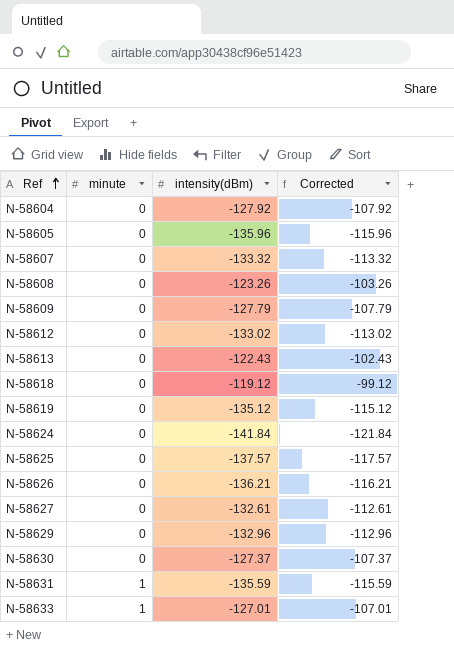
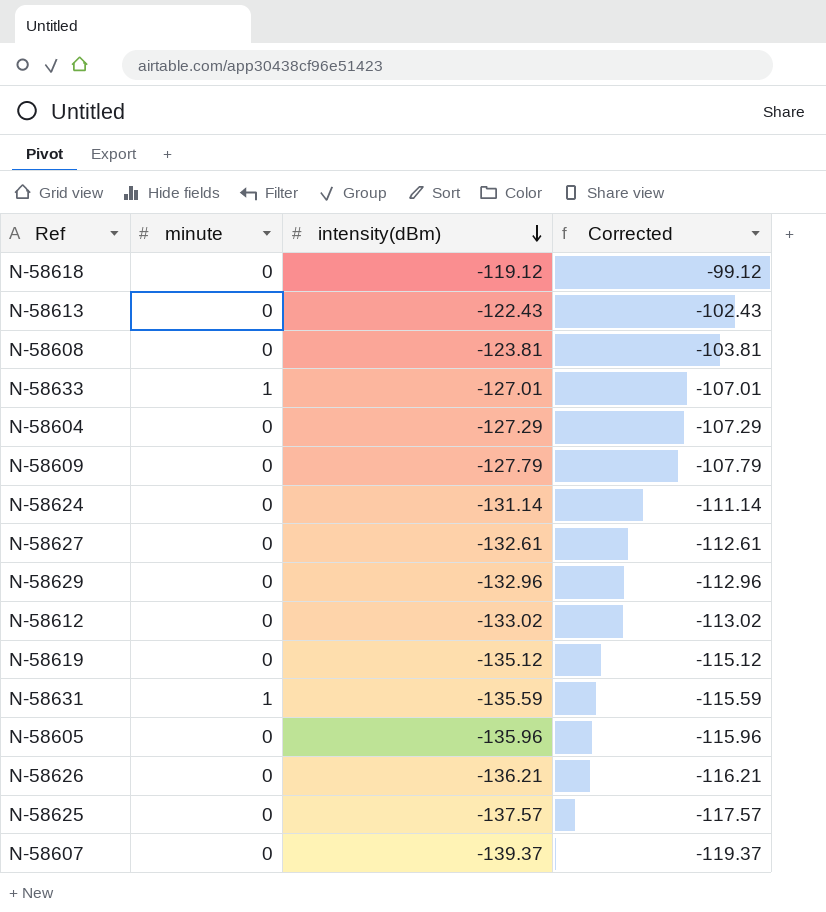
row order: Ref ascending -> intensity(dBm) descending
row N-58630: 0 | -127.37 | -107.37 -> none
N-58608 | intensity(dBm): -123.26 -> -123.81
N-58608 | Corrected: -103.26 -> -103.81
N-58604 | intensity(dBm): -127.92 -> -127.29
N-58604 | Corrected: -107.92 -> -107.29
N-58624 | intensity(dBm): -141.84 -> -131.14
N-58624 | Corrected: -121.84 -> -111.14
N-58607 | intensity(dBm): -133.32 -> -139.37
N-58607 | Corrected: -113.32 -> -119.37

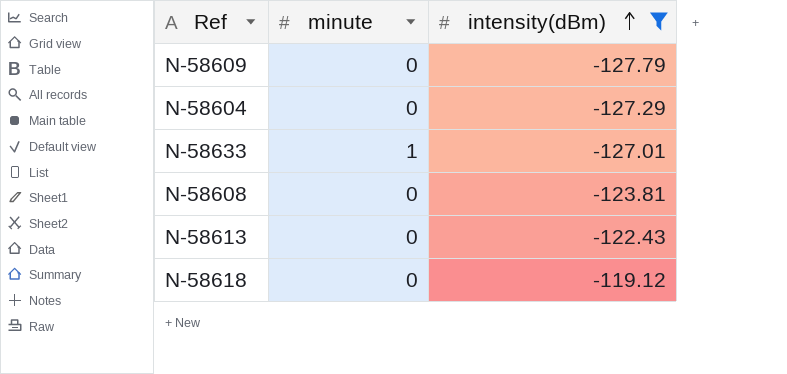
filter: none -> intensity(dBm) >= -127.79
row order: intensity(dBm) descending -> intensity(dBm) ascending
column Corrected | formula: [intensity(dBm)] + 20 -> none

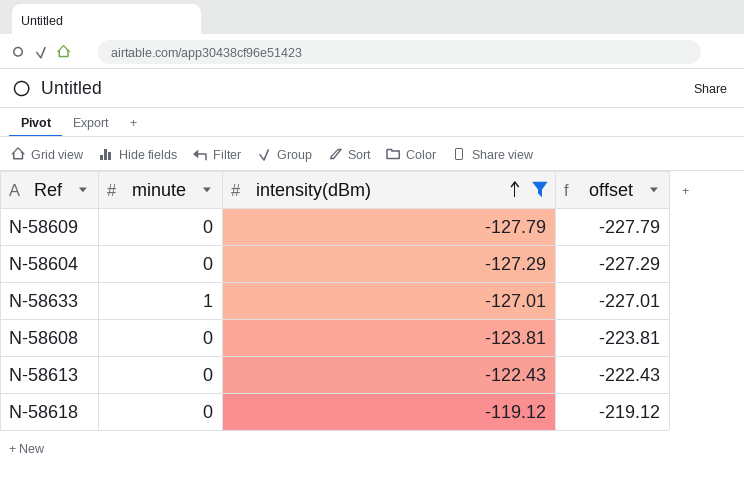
column offset | formula: none -> [intensity(dBm)] - 100

